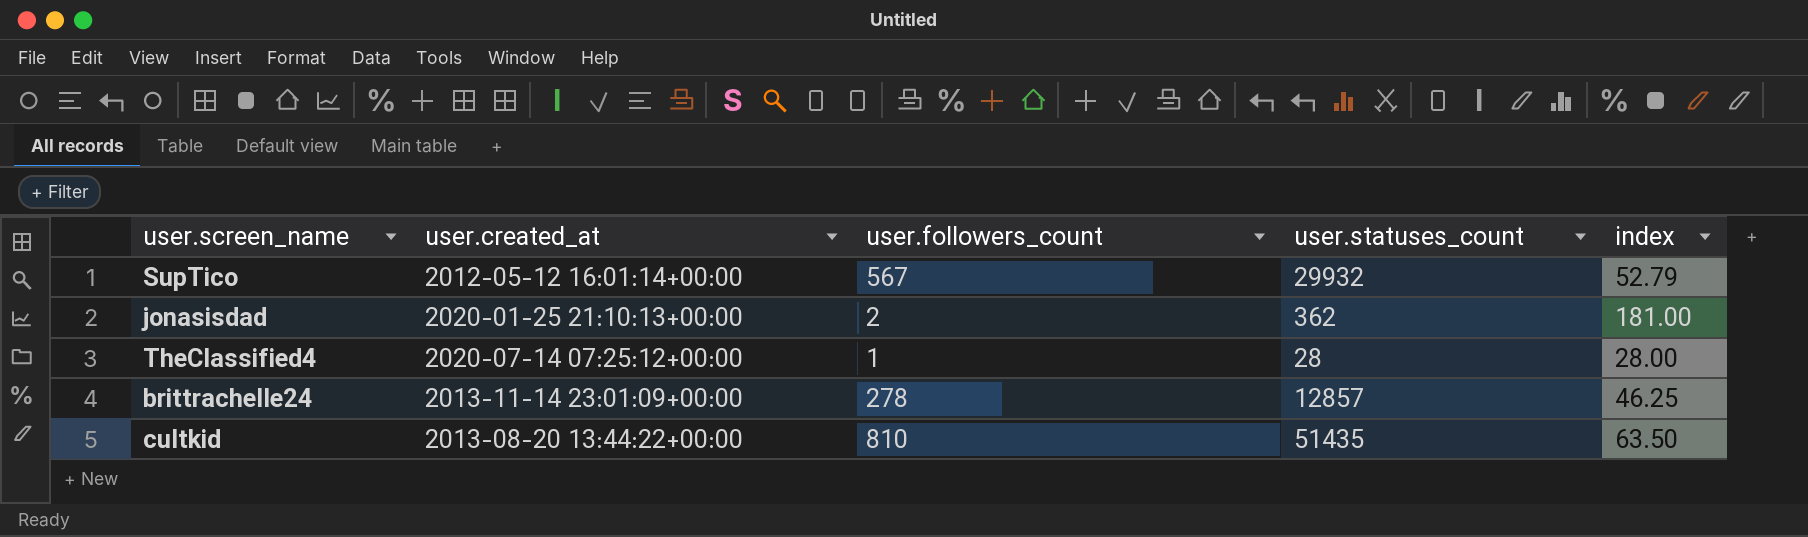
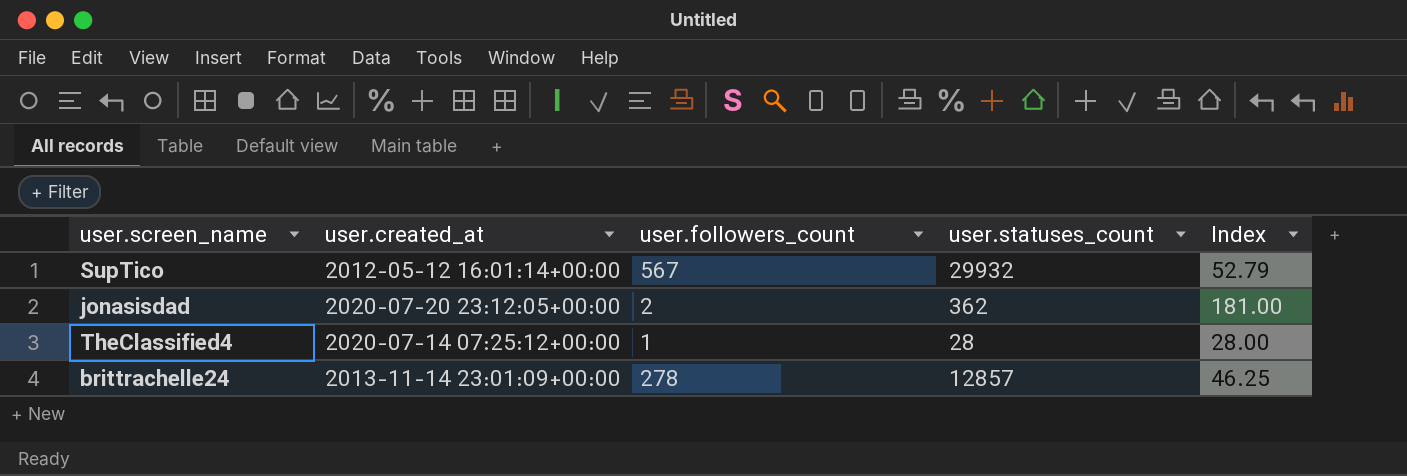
column name: index -> Index
row cuItkid: 2013-08-20 13:44:22+00:00 | 810 | 51435 | 63.50 -> none
jonasisdad | user.created_at: 2020-01-25 21:10:13+00:00 -> 2020-07-20 23:12:05+00:00

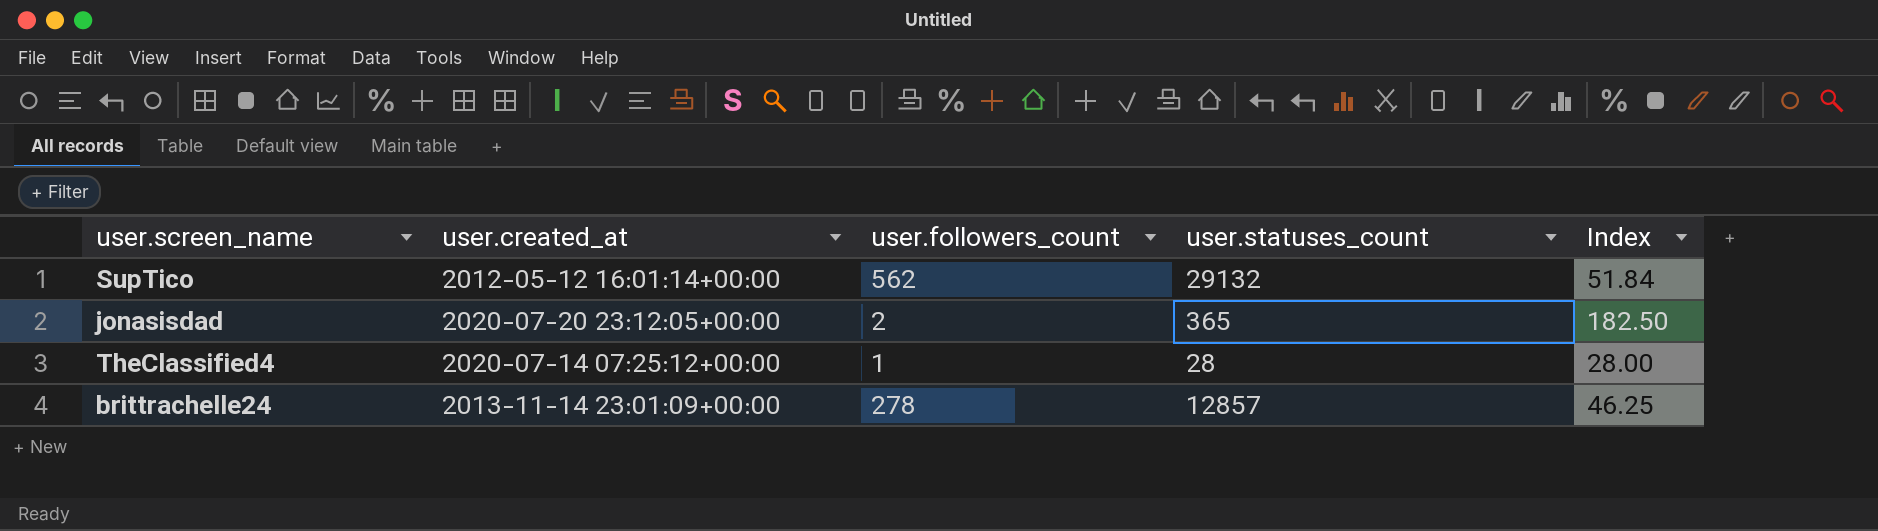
SupTico | user.followers_count: 567 -> 562
SupTico | user.statuses_count: 29932 -> 29132
SupTico | Index: 52.79 -> 51.84
jonasisdad | user.statuses_count: 362 -> 365
jonasisdad | Index: 181.00 -> 182.50

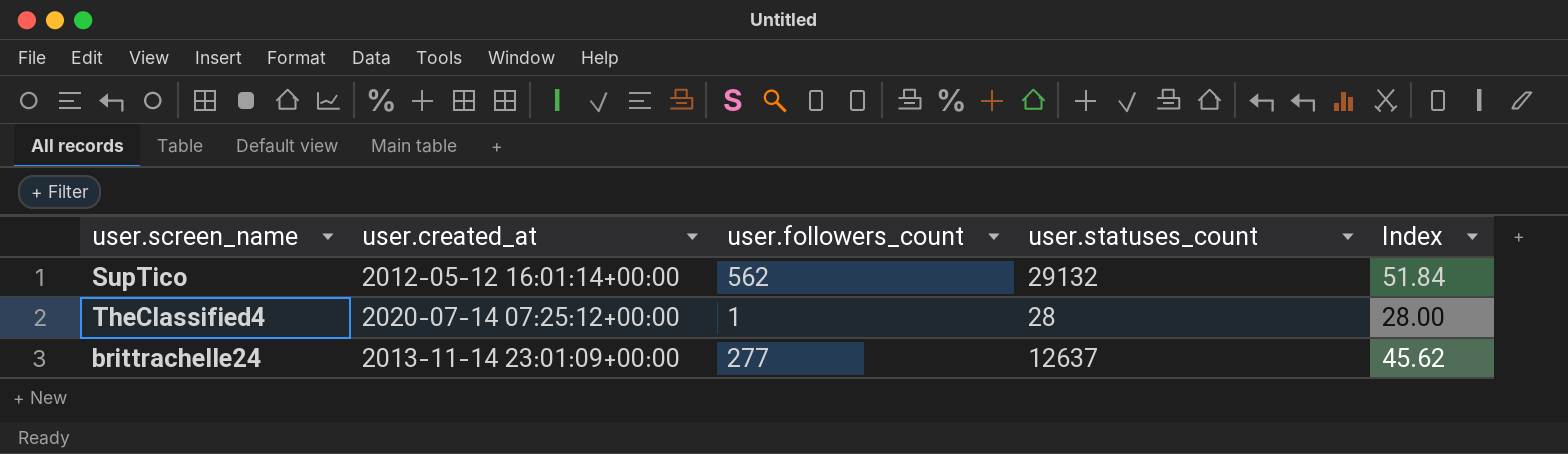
row jonasisdad: 2020-07-20 23:12:05+00:00 | 2 | 365 | 182.50 -> none
brittrachelle24 | user.followers_count: 278 -> 277
brittrachelle24 | user.statuses_count: 12857 -> 12637
brittrachelle24 | Index: 46.25 -> 45.62

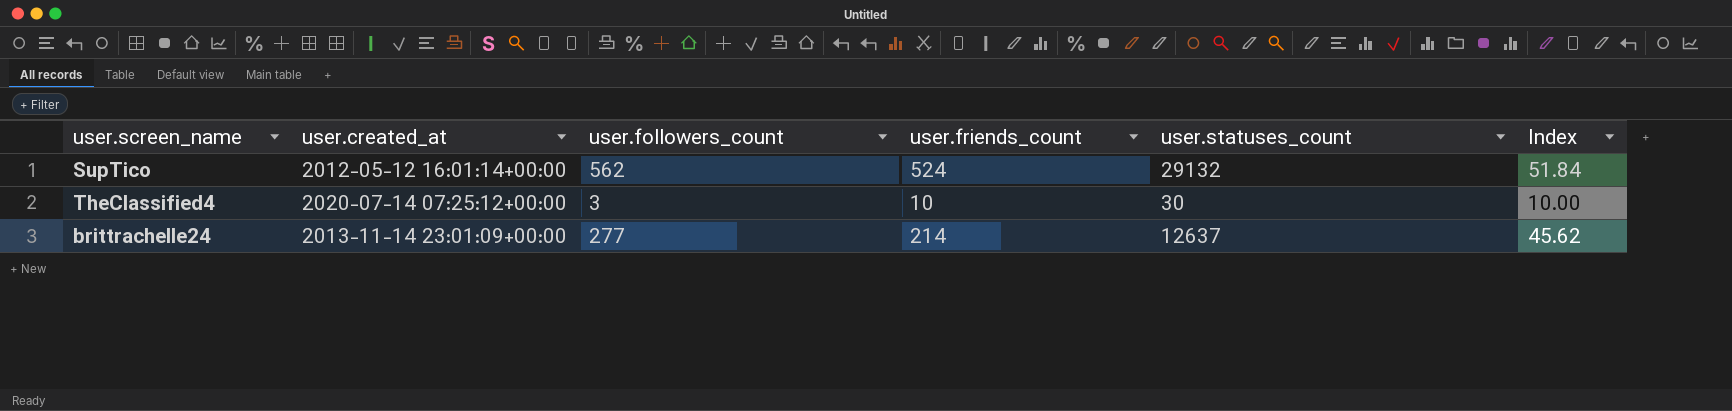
column user.friends_count | position: none -> 4
TheClassified4 | user.followers_count: 1 -> 3
TheClassified4 | user.statuses_count: 28 -> 30
TheClassified4 | Index: 28.00 -> 10.00

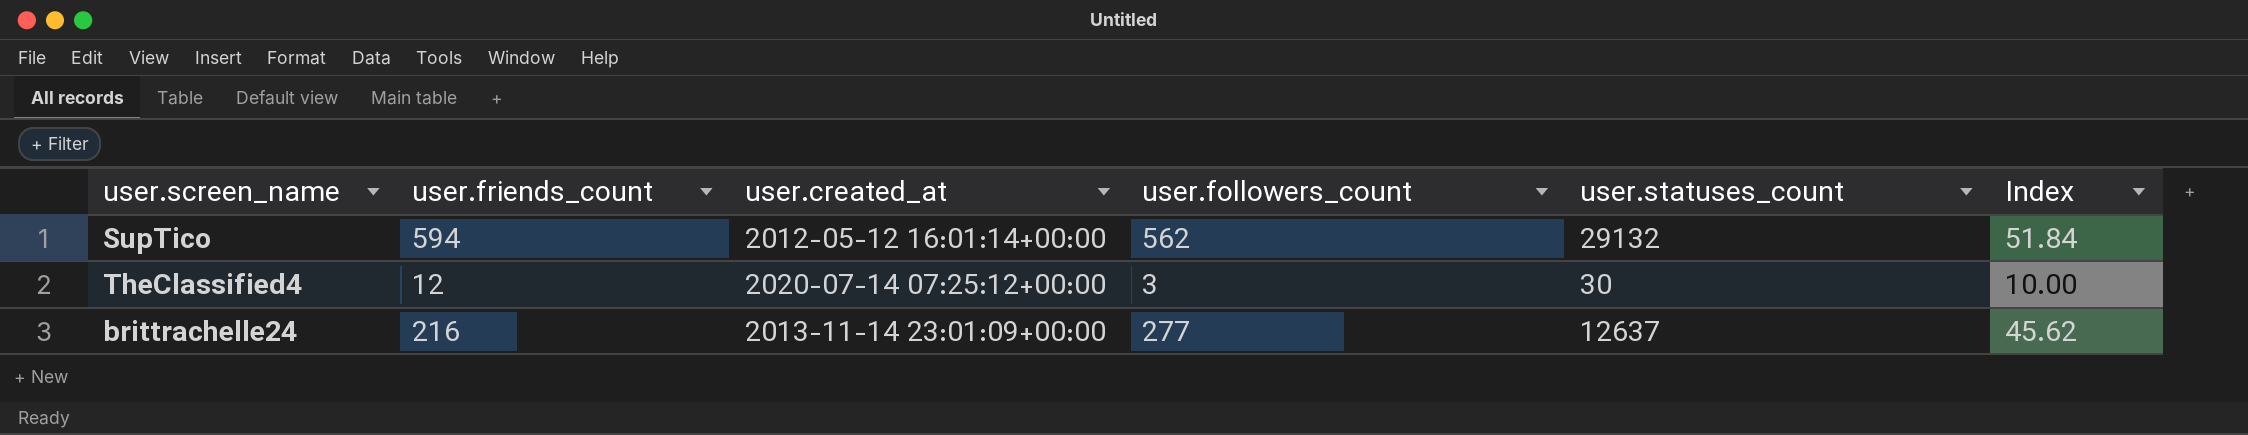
column user.friends_count | position: 4 -> 2
SupTico | user.friends_count: 524 -> 594
TheClassified4 | user.friends_count: 10 -> 12
brittrachelle24 | user.friends_count: 214 -> 216

